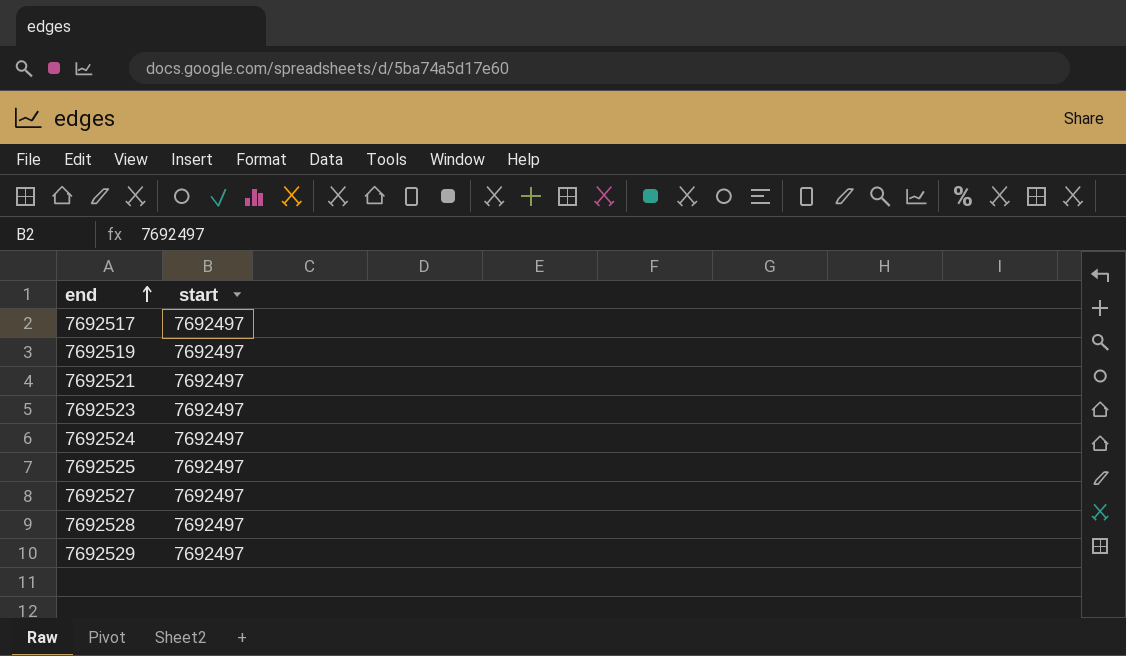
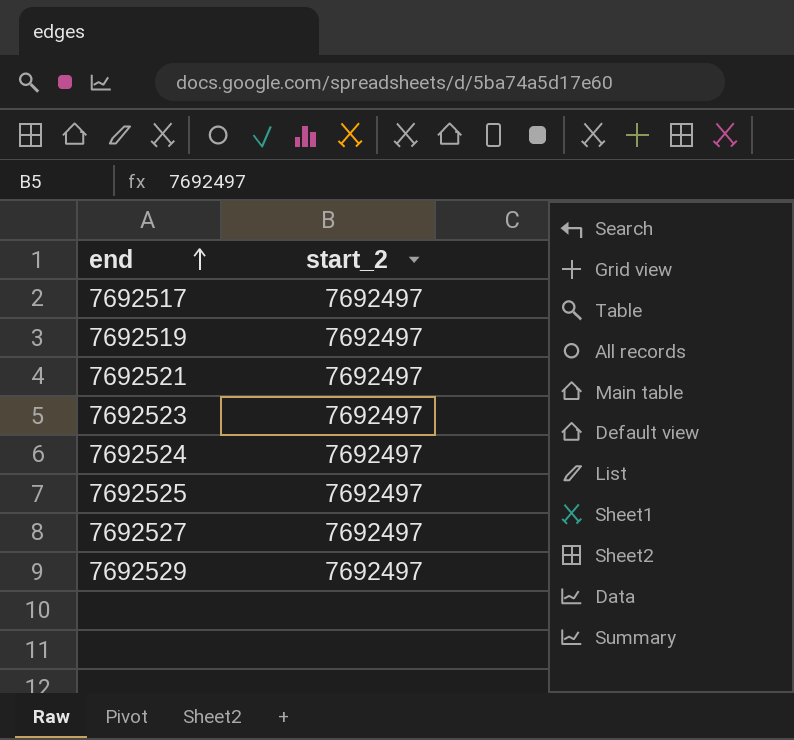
column name: start -> start_2
row 7692528: 7692497 -> none

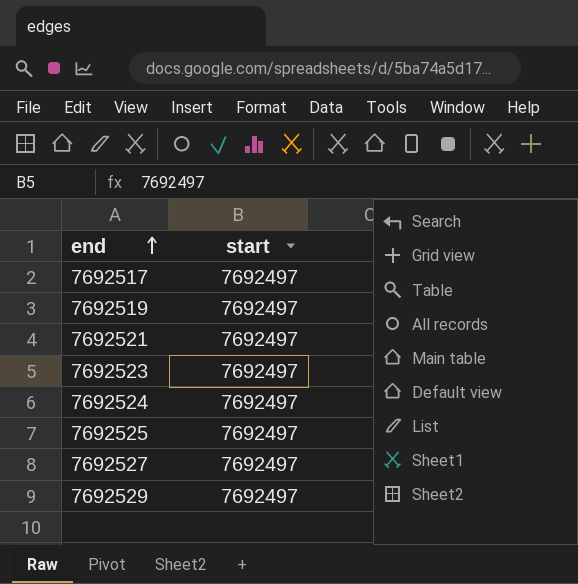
column name: start_2 -> start

